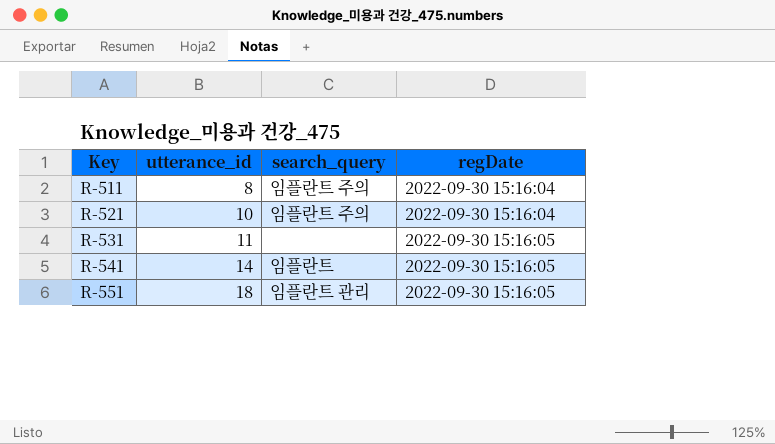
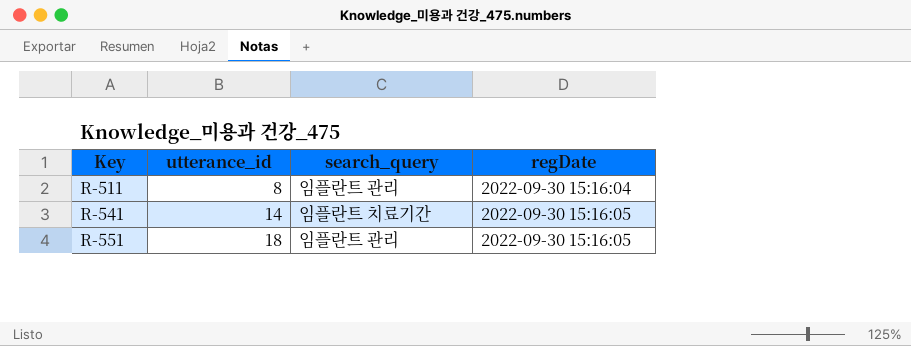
row R-521: 10 | 임플란트 주의 | 2022-09-30 15:16:04 -> none
row R-531: 11 | none | 2022-09-30 15:16:05 -> none
R-511 | search_query: 임플란트 주의 -> 임플란트 관리
R-541 | search_query: 임플란트 -> 임플란트 치료기간

